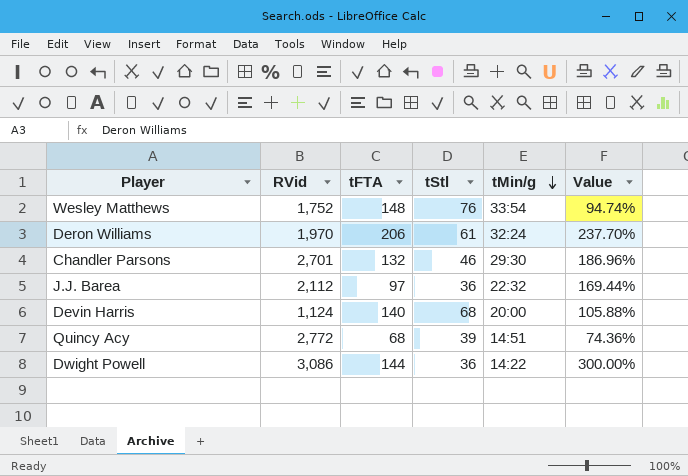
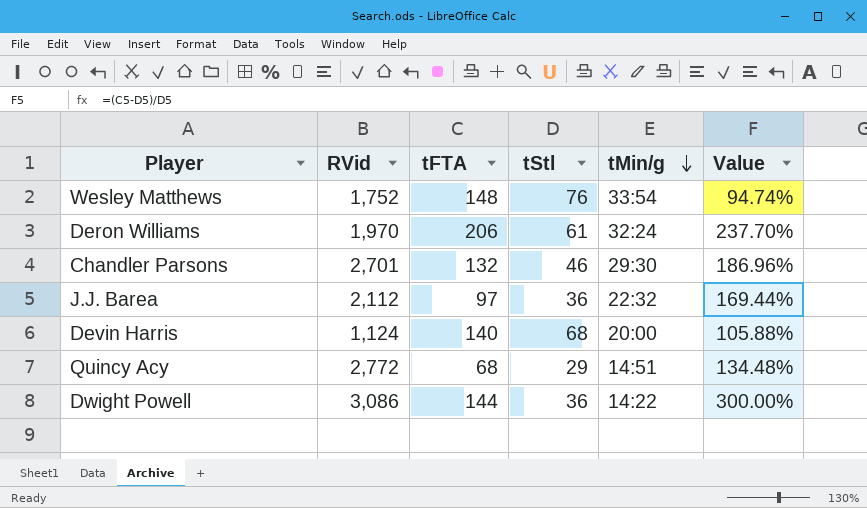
Quincy Acy | tStl: 39 -> 29
Quincy Acy | Value: 74.36% -> 134.48%

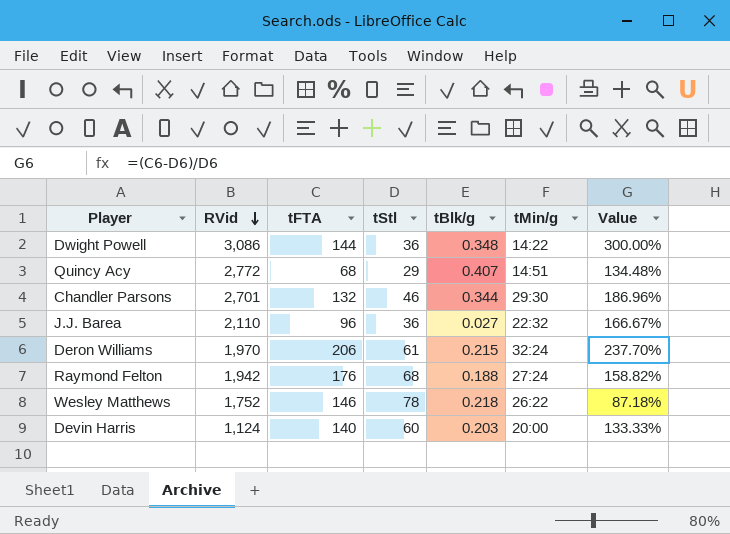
row order: tMin/g descending -> RVid descending
column tBlk/g | position: none -> 5
J.J. Barea | RVid: 2,112 -> 2,110
J.J. Barea | tFTA: 97 -> 96
J.J. Barea | Value: 169.44% -> 166.67%
row Raymond Felton: none -> 1,942 | 176 | 68 | 0.188 | 27:24 | 158.82%
Wesley Matthews | tFTA: 148 -> 146
Wesley Matthews | tStl: 76 -> 78
Wesley Matthews | tMin/g: 33:54 -> 26:22
Wesley Matthews | Value: 94.74% -> 87.18%
Devin Harris | tStl: 68 -> 60
Devin Harris | Value: 105.88% -> 133.33%

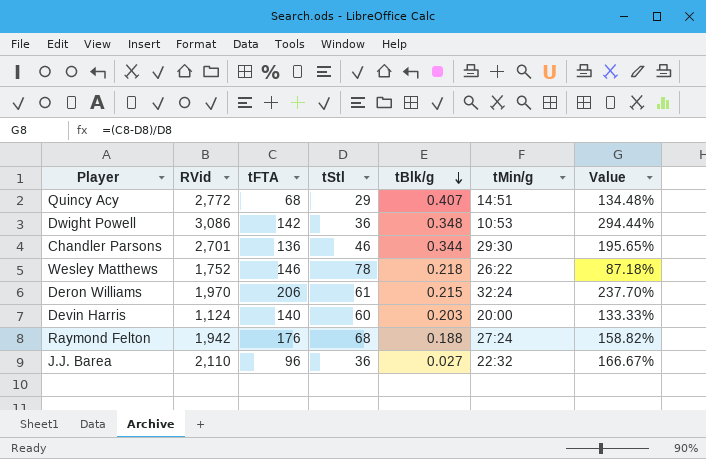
row order: RVid descending -> tBlk/g descending
Dwight Powell | tFTA: 144 -> 142
Dwight Powell | tMin/g: 14:22 -> 10:53
Dwight Powell | Value: 300.00% -> 294.44%
Chandler Parsons | tFTA: 132 -> 136
Chandler Parsons | Value: 186.96% -> 195.65%

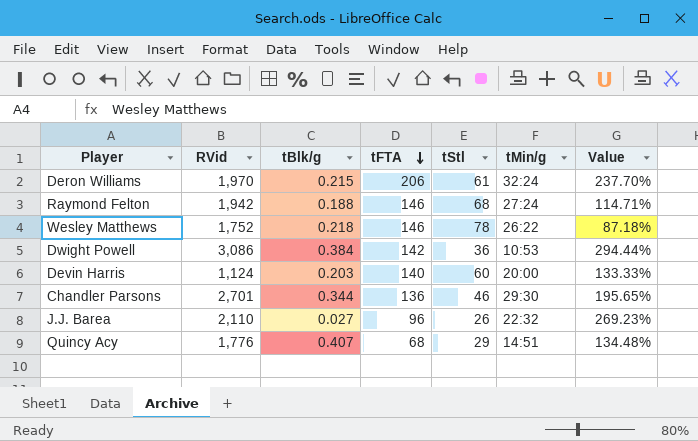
row order: tBlk/g descending -> tFTA descending
column tBlk/g | position: 5 -> 3
Raymond Felton | tFTA: 176 -> 146
Raymond Felton | Value: 158.82% -> 114.71%
Dwight Powell | tBlk/g: 0.348 -> 0.384
J.J. Barea | tStl: 36 -> 26
J.J. Barea | Value: 166.67% -> 269.23%
Quincy Acy | RVid: 2,772 -> 1,776

